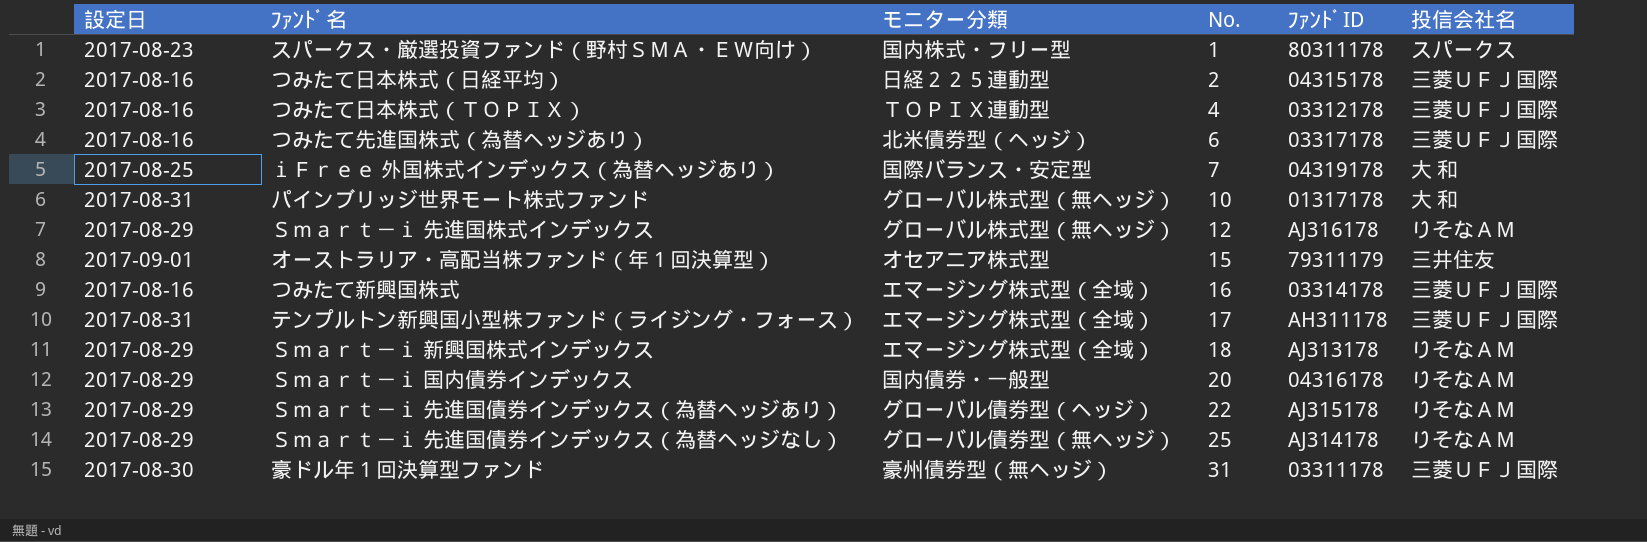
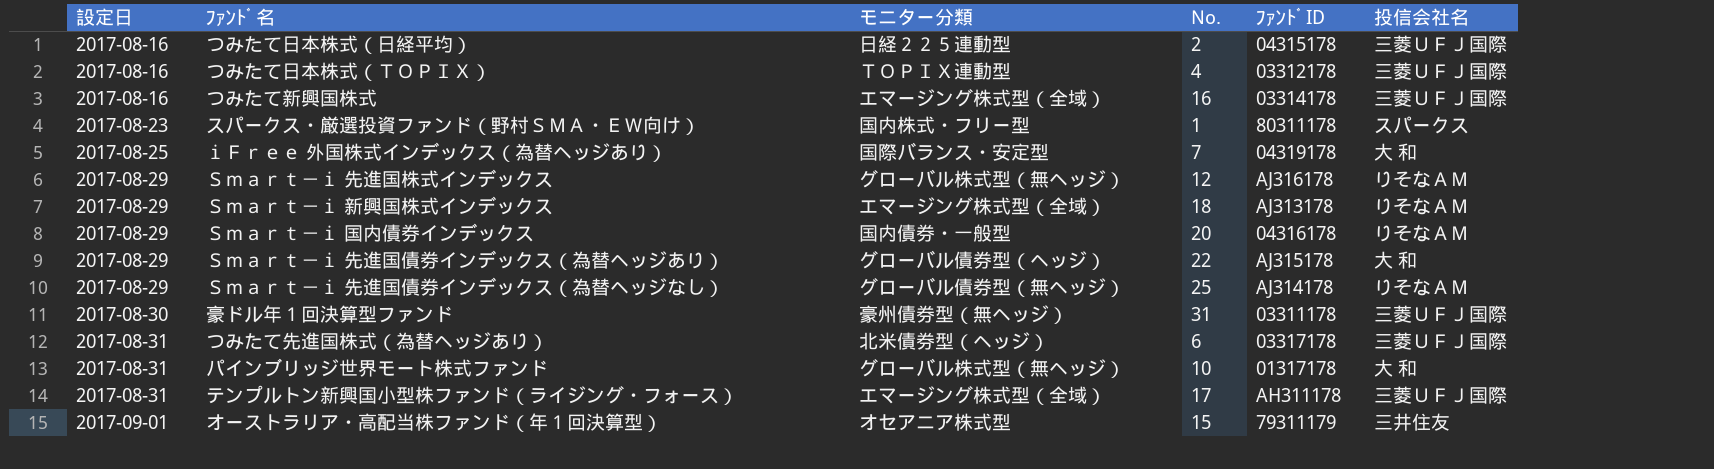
row order: No. ascending -> 設定日 ascending
Ｓｍａｒｔ－ｉ 先進国債券インデックス（為替ヘッジあり） | 投信会社名: りそなＡＭ -> 大 和
つみたて先進国株式（為替ヘッジあり） | 設定日: 2017-08-16 -> 2017-08-31

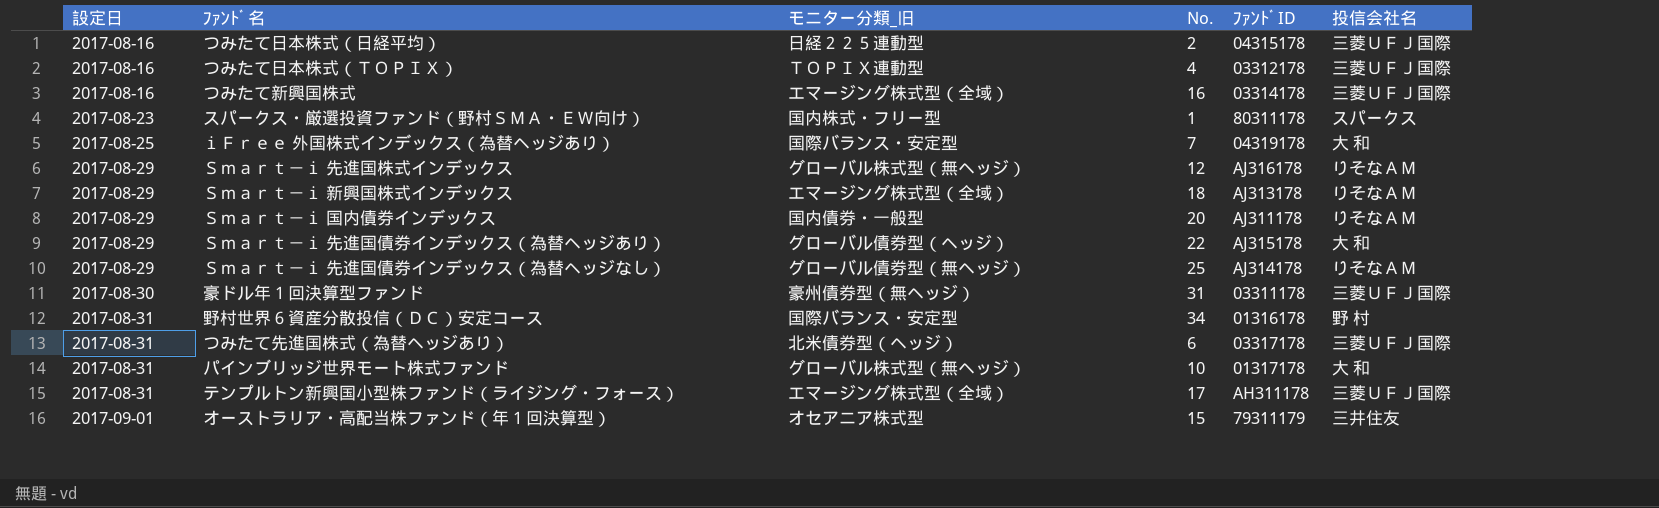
column name: モニター分類 -> モニター分類_旧
Ｓｍａｒｔ－ｉ 国内債券インデックス | ﾌｧﾝﾄﾞID: 04316178 -> AJ311178
row 野村世界６資産分散投信（ＤＣ）安定コース: none -> 2017-08-31 | 国際バランス・安定型 | 34 | 01316178 | 野 村

